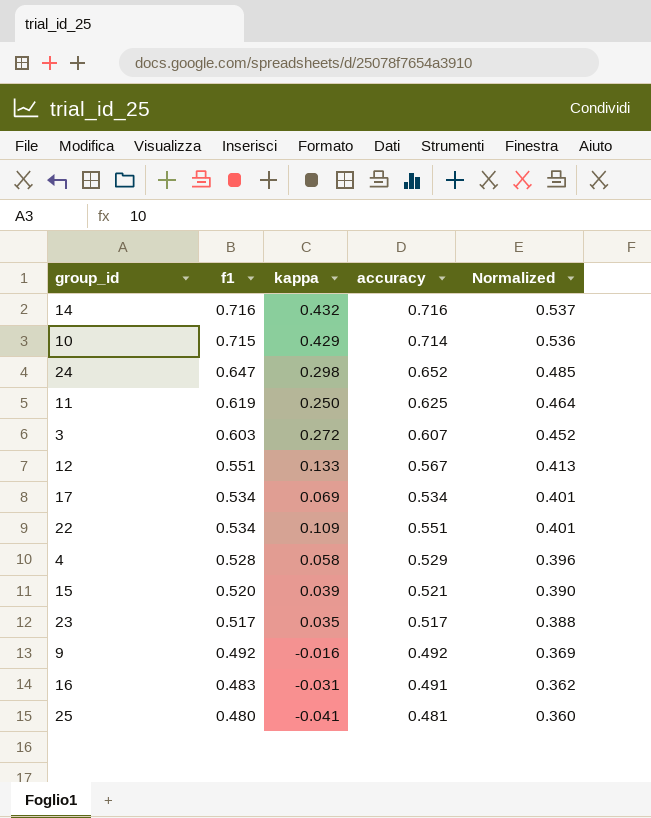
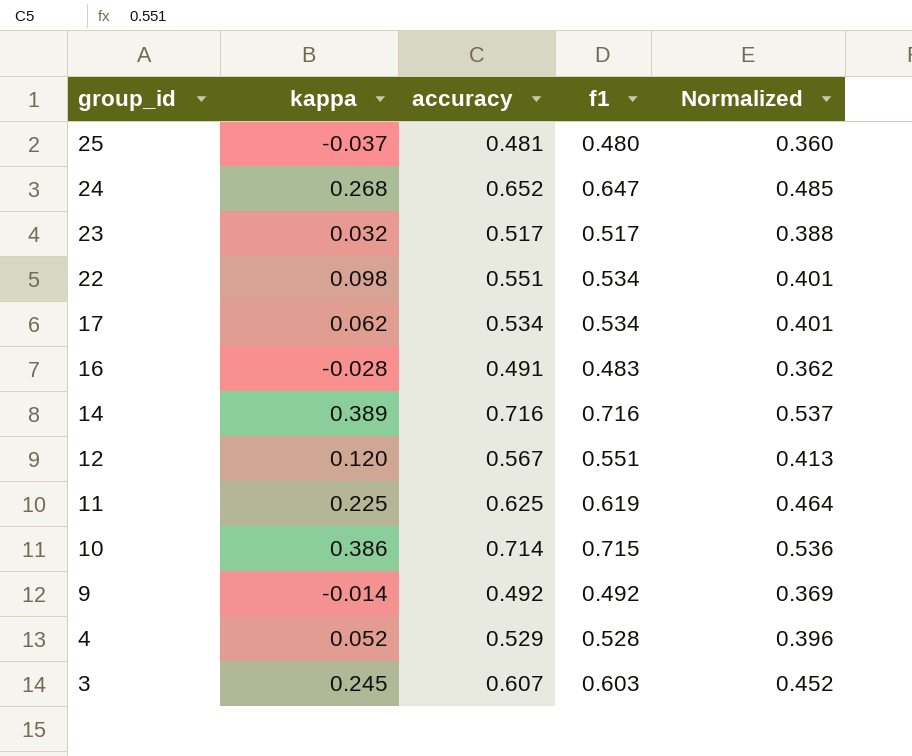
row order: f1 descending -> group_id descending
column f1 | position: 2 -> 4
row 15: 0.520 | 0.039 | 0.521 | 0.390 -> none
25 | kappa: -0.041 -> -0.037
24 | kappa: 0.298 -> 0.268
23 | kappa: 0.035 -> 0.032
22 | kappa: 0.109 -> 0.098
17 | kappa: 0.069 -> 0.062
16 | kappa: -0.031 -> -0.028
14 | kappa: 0.432 -> 0.389
12 | kappa: 0.133 -> 0.120
11 | kappa: 0.250 -> 0.225
10 | kappa: 0.429 -> 0.386
9 | kappa: -0.016 -> -0.014
4 | kappa: 0.058 -> 0.052
3 | kappa: 0.272 -> 0.245

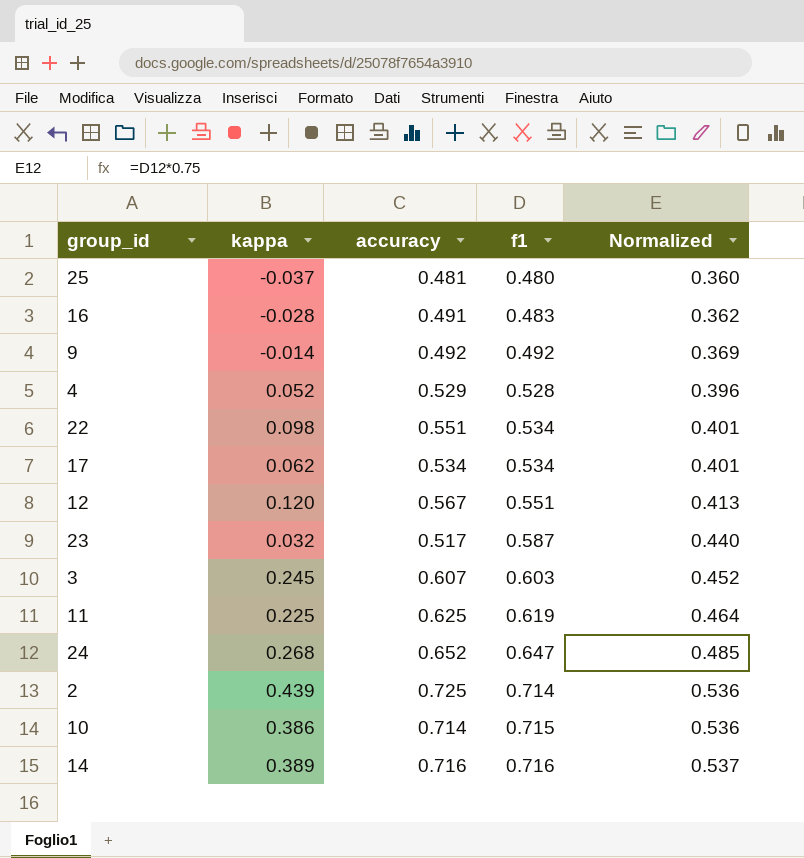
row order: group_id descending -> f1 ascending
23 | f1: 0.517 -> 0.587
23 | Normalized: 0.388 -> 0.440
row 2: none -> 0.439 | 0.725 | 0.714 | 0.536

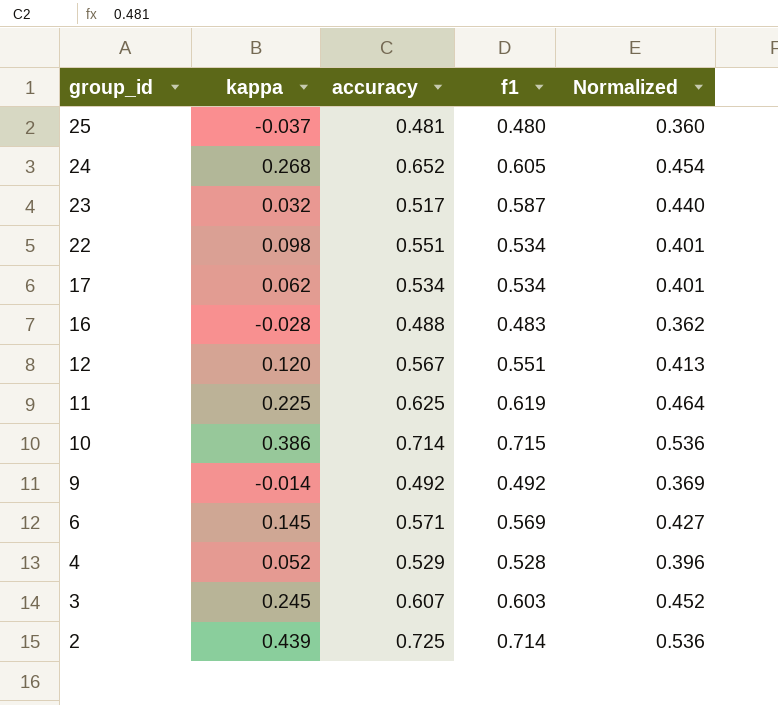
row order: f1 ascending -> group_id descending
row 14: 0.389 | 0.716 | 0.716 | 0.537 -> none
24 | f1: 0.647 -> 0.605
24 | Normalized: 0.485 -> 0.454
16 | accuracy: 0.491 -> 0.488
row 6: none -> 0.145 | 0.571 | 0.569 | 0.427

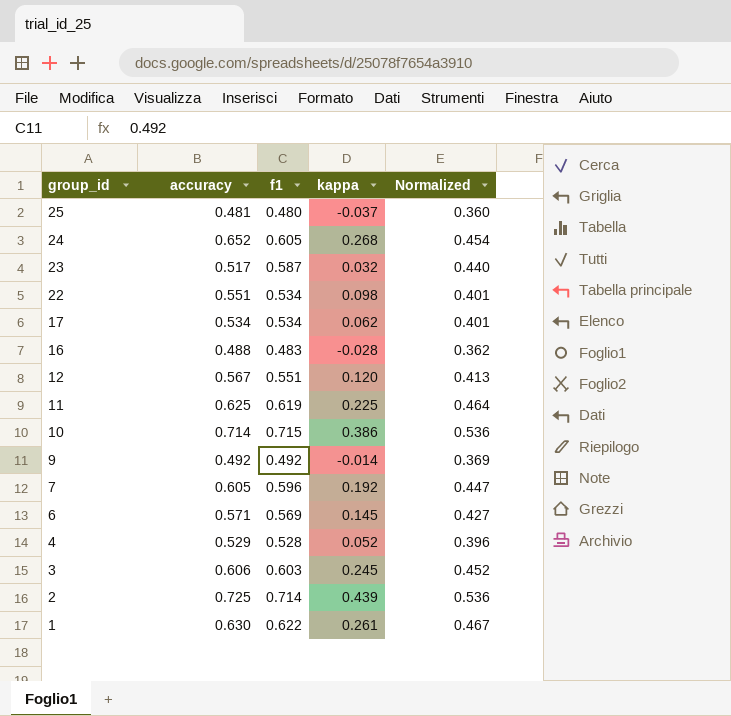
column kappa | position: 2 -> 4
row 7: none -> 0.605 | 0.596 | 0.192 | 0.447
3 | accuracy: 0.607 -> 0.606
row 1: none -> 0.630 | 0.622 | 0.261 | 0.467

